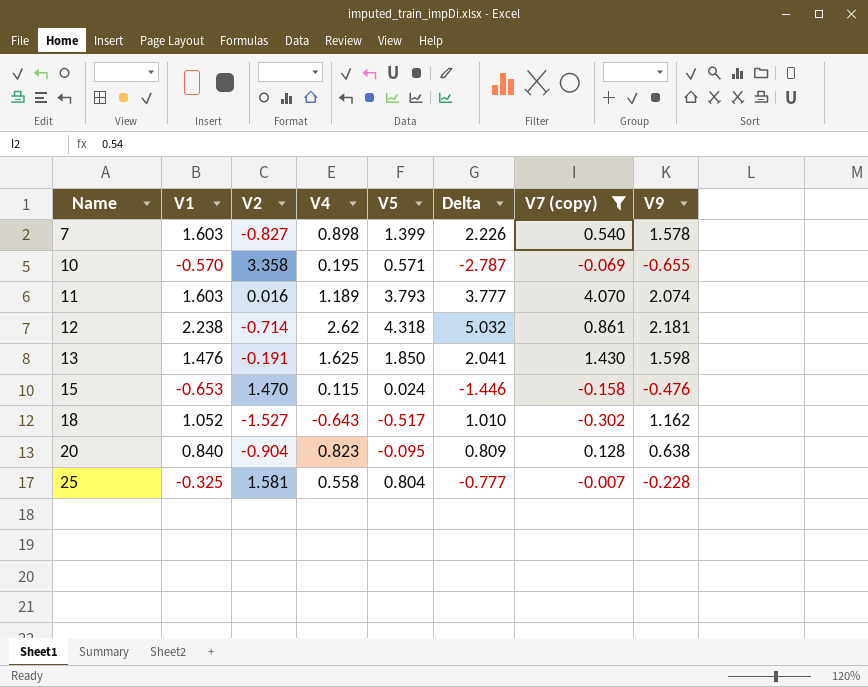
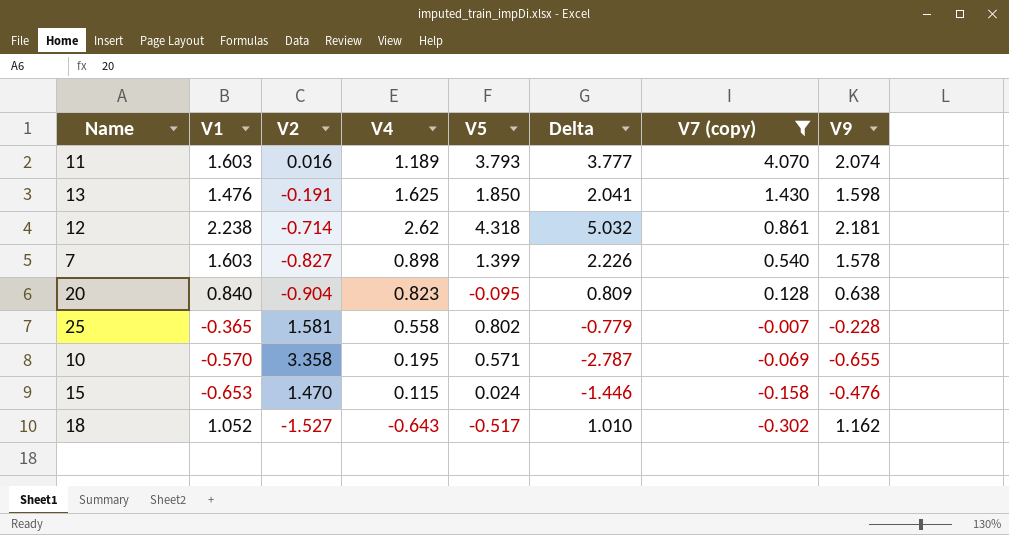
row order: Name ascending -> V7 (copy) descending
25 | V1: -0.325 -> -0.365
25 | V5: 0.804 -> 0.802
25 | Delta: -0.777 -> -0.779

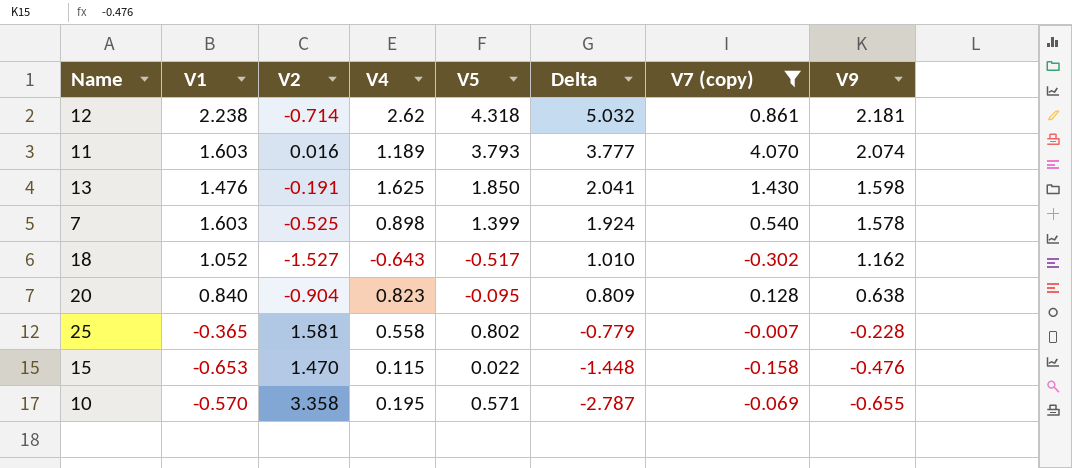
row order: V7 (copy) descending -> Delta descending
7 | V2: -0.827 -> -0.525
7 | Delta: 2.226 -> 1.924
15 | V5: 0.024 -> 0.022
15 | Delta: -1.446 -> -1.448

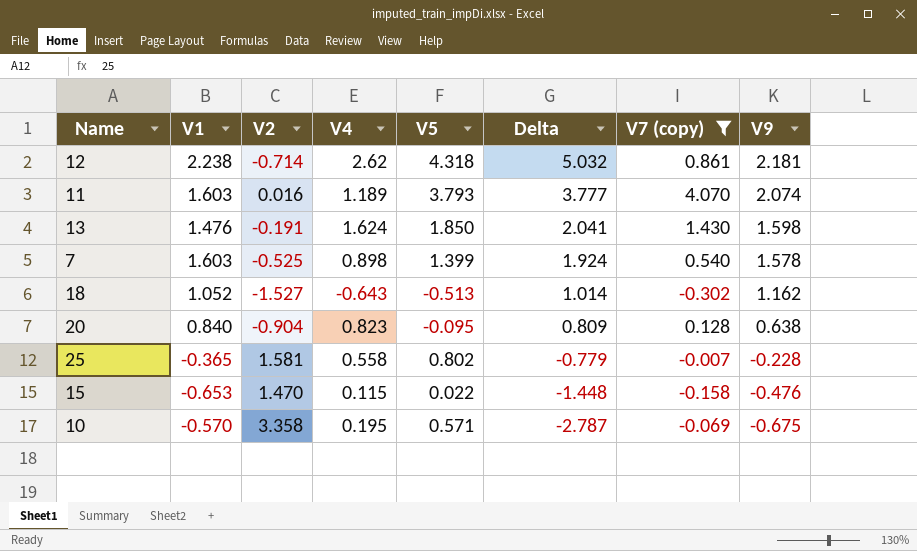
13 | V4: 1.625 -> 1.624
18 | V5: -0.517 -> -0.513
18 | Delta: 1.010 -> 1.014
10 | V9: -0.655 -> -0.675

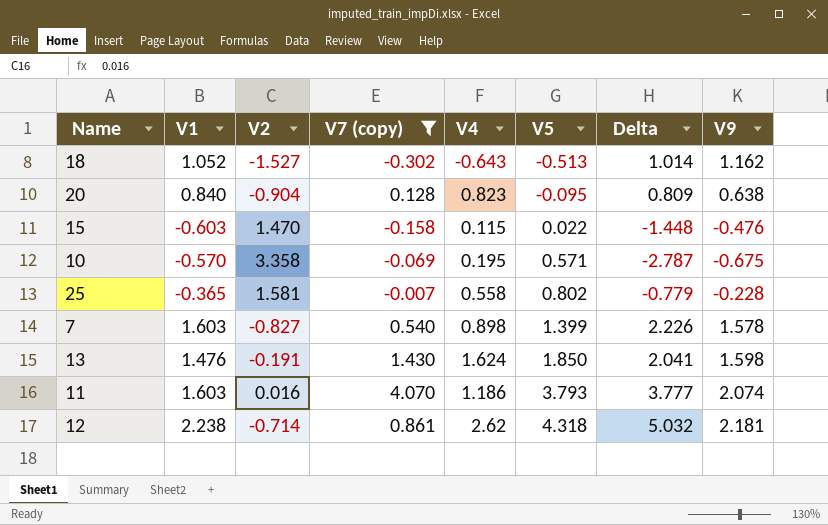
row order: Delta descending -> V5 ascending
column V7 (copy) | position: 7 -> 4
15 | V1: -0.653 -> -0.603
7 | V2: -0.525 -> -0.827
7 | Delta: 1.924 -> 2.226
11 | V4: 1.189 -> 1.186

